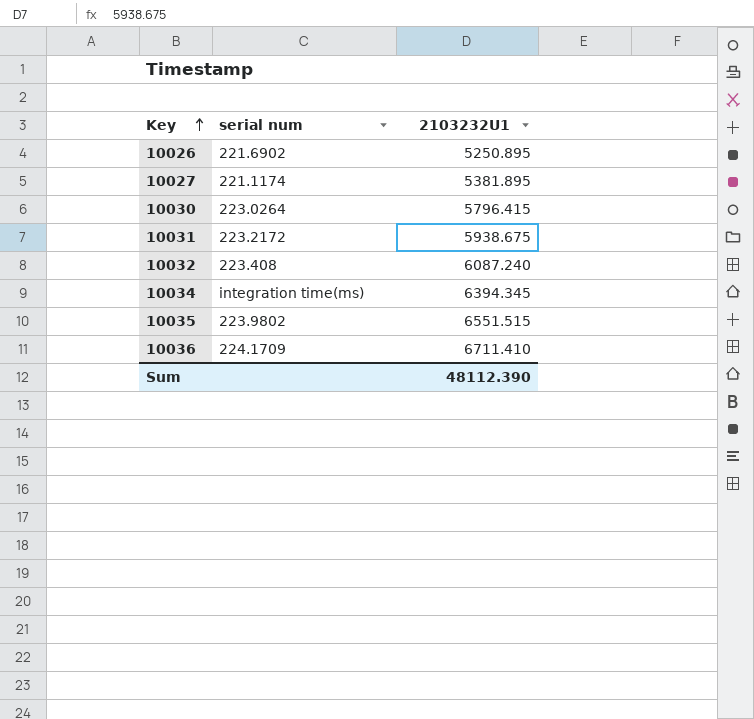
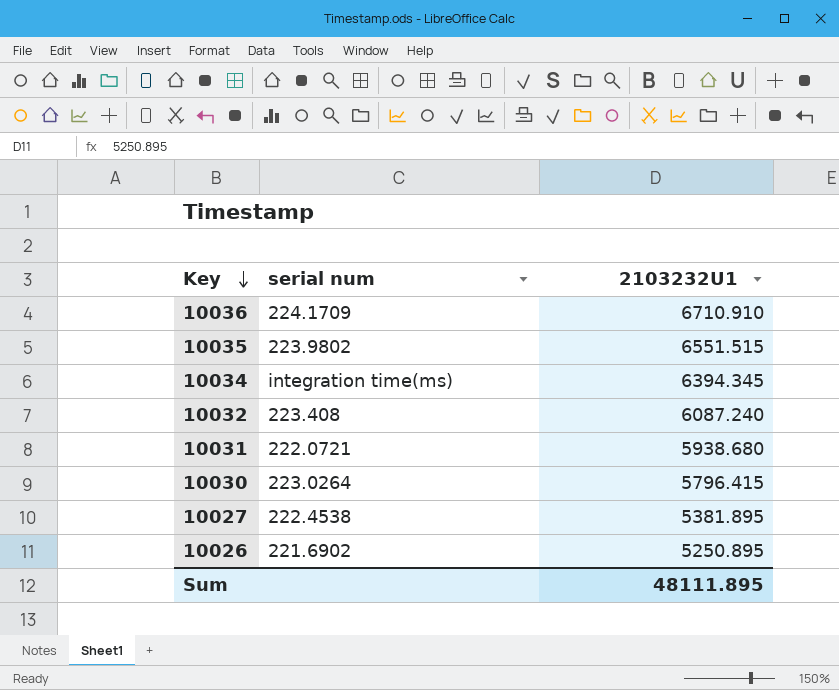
row order: Key ascending -> Key descending
10036 | 2103232U1: 6711.410 -> 6710.910
10031 | serial num: 223.2172 -> 222.0721
10031 | 2103232U1: 5938.675 -> 5938.680
10027 | serial num: 221.1174 -> 222.4538
Sum | 2103232U1: 48112.390 -> 48111.895

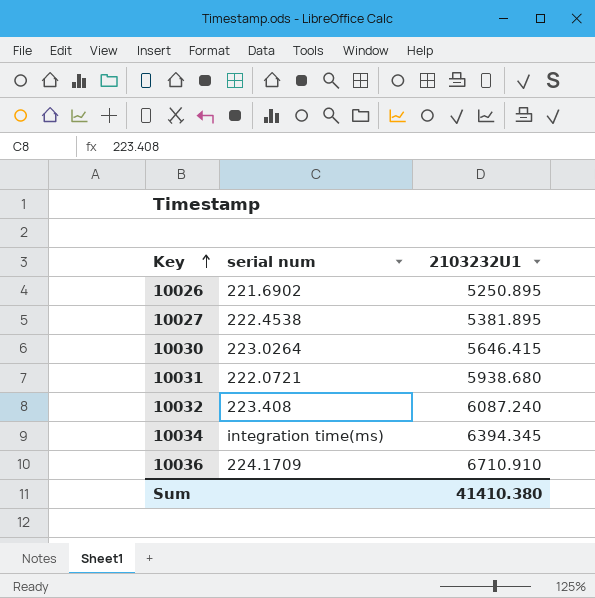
row order: Key descending -> Key ascending
row 10035: 223.9802 | 6551.515 -> none
10030 | 2103232U1: 5796.415 -> 5646.415
Sum | 2103232U1: 48111.895 -> 41410.380

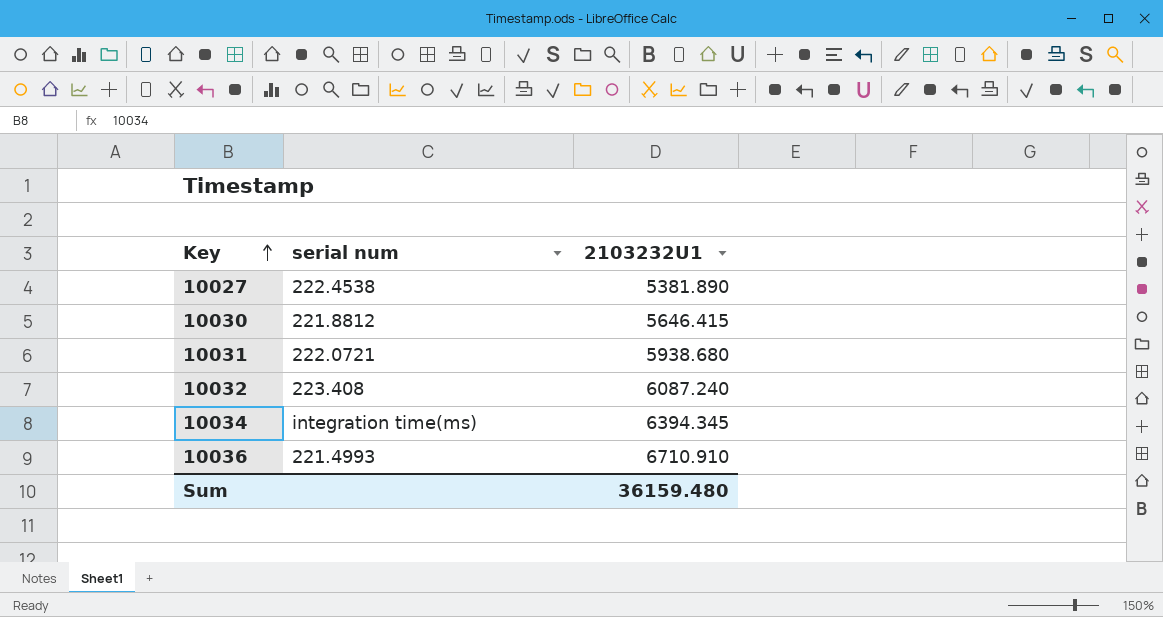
row 10026: 221.6902 | 5250.895 -> none
10027 | 2103232U1: 5381.895 -> 5381.890
10030 | serial num: 223.0264 -> 221.8812
10036 | serial num: 224.1709 -> 221.4993
Sum | 2103232U1: 41410.380 -> 36159.480

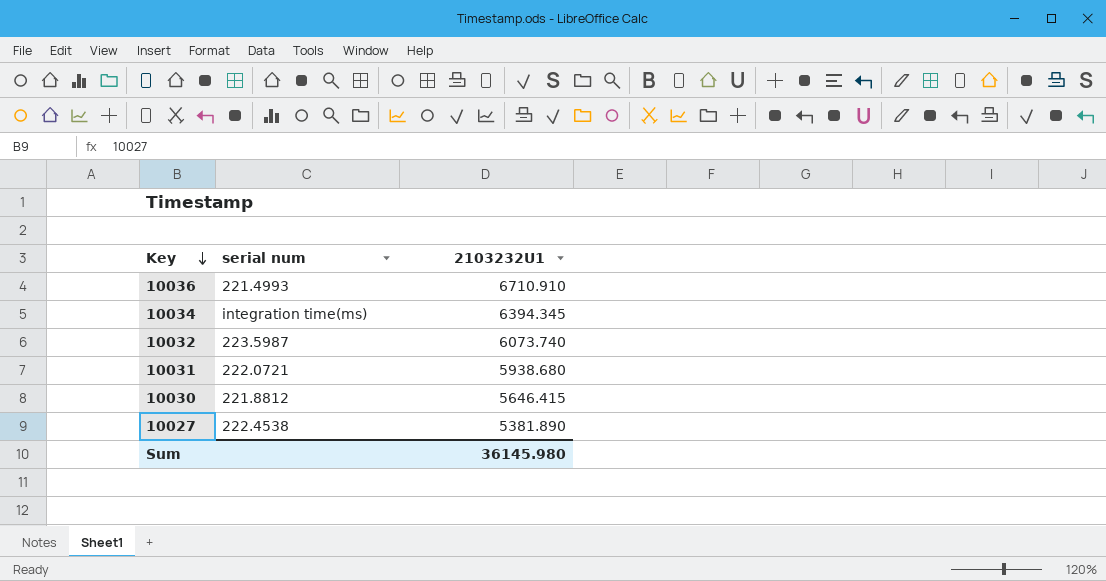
row order: Key ascending -> Key descending
10032 | serial num: 223.408 -> 223.5987
10032 | 2103232U1: 6087.240 -> 6073.740
Sum | 2103232U1: 36159.480 -> 36145.980

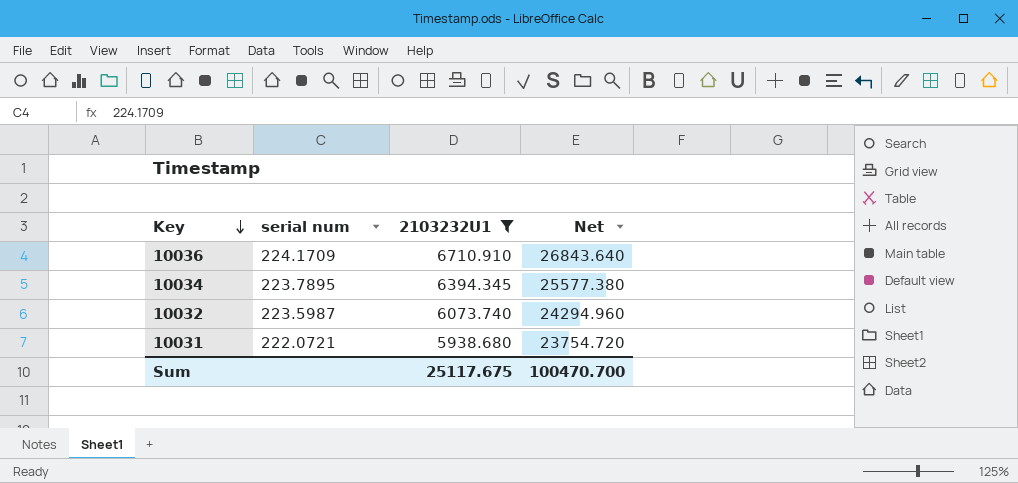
filter: none -> 2103232U1 >= 5938.680
column Net | formula: none -> [2103232U1] * 4
10036 | serial num: 221.4993 -> 224.1709
10034 | serial num: integration time(ms) -> 223.7895
Sum | 2103232U1: 36145.980 -> 25117.675

